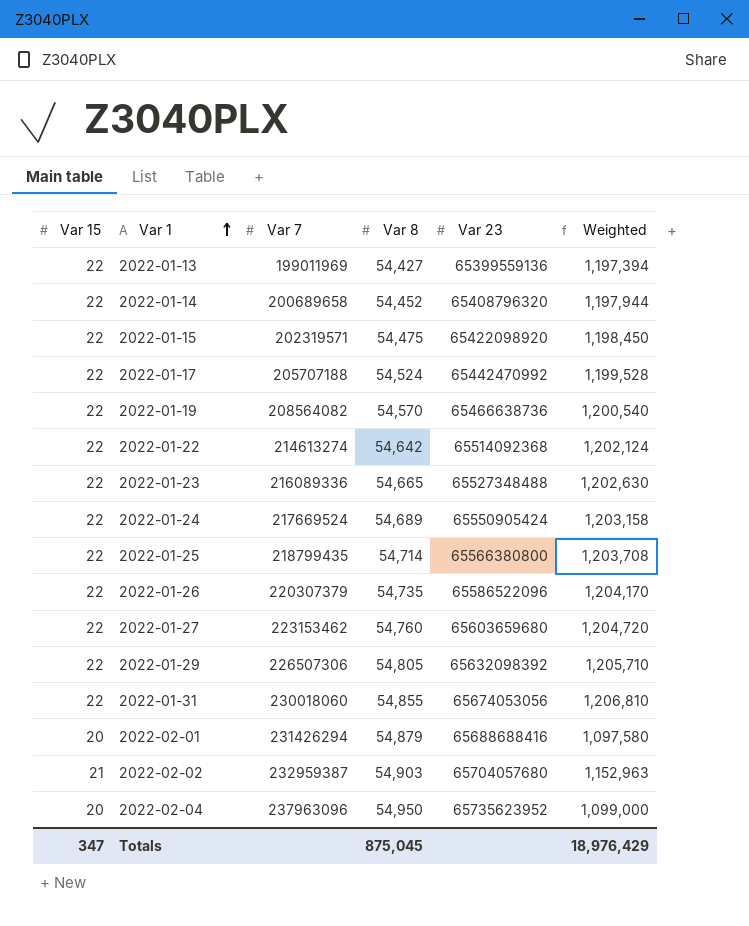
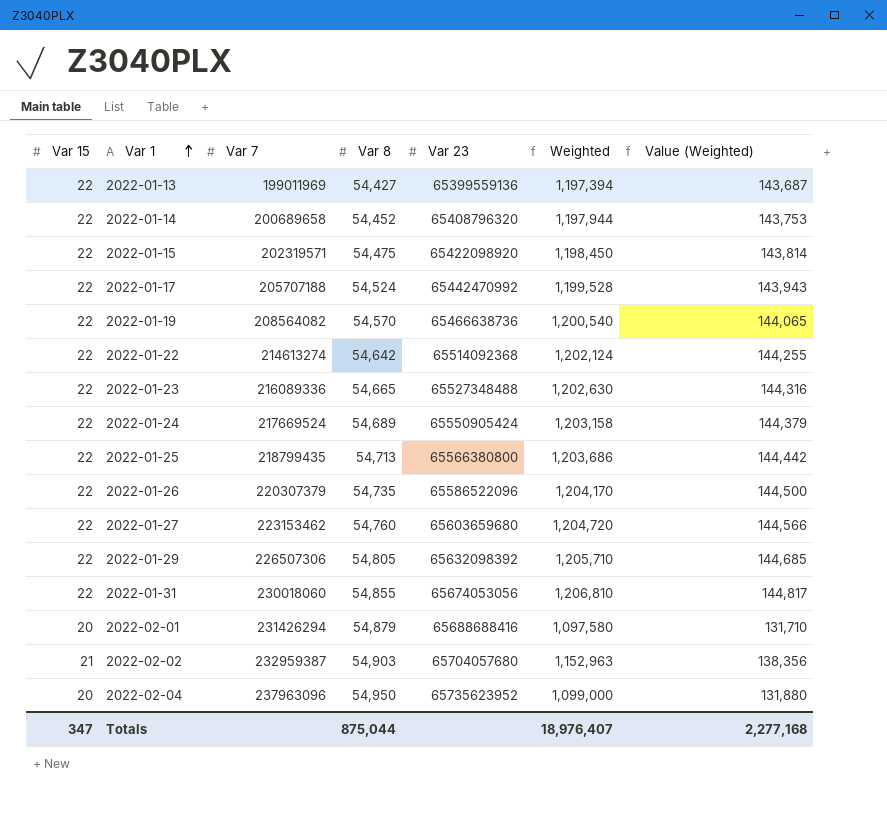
column Value (Weighted) | formula: none -> [Weighted] * 0.12
2022-01-25 | Var 8: 54,714 -> 54,713
2022-01-25 | Weighted: 1,203,708 -> 1,203,686
Totals | Var 8: 875,045 -> 875,044
Totals | Weighted: 18,976,429 -> 18,976,407

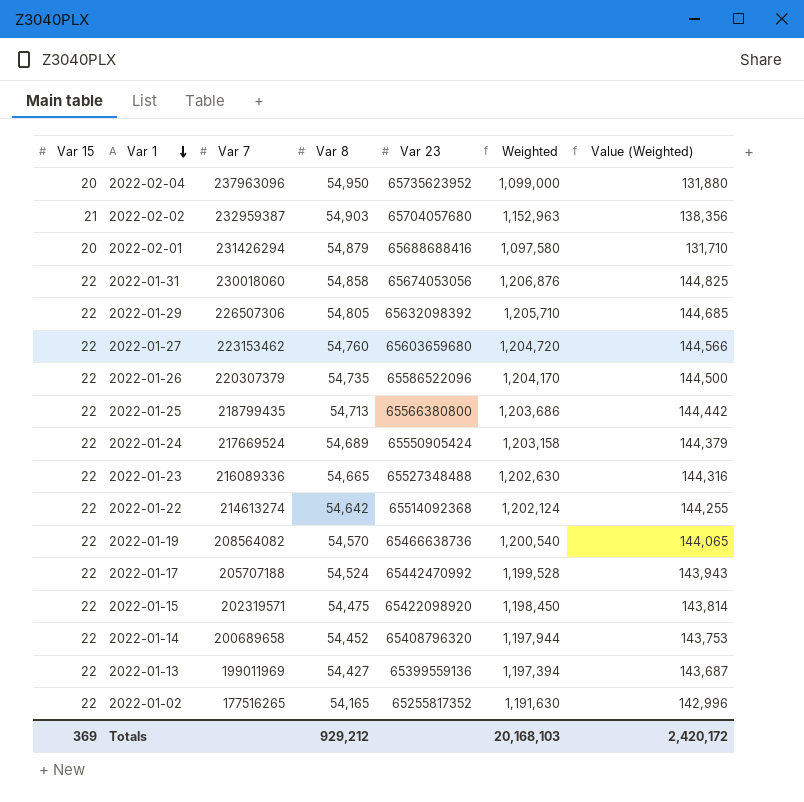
row order: Var 1 ascending -> Var 1 descending
2022-01-31 | Var 8: 54,855 -> 54,858
2022-01-31 | Weighted: 1,206,810 -> 1,206,876
2022-01-31 | Value (Weighted): 144,817 -> 144,825
row 2022-01-02: none -> 22 | 177516265 | 54,165 | 65255817352 | 1,191,630 | 142,996
Totals | Var 15: 347 -> 369
Totals | Var 8: 875,044 -> 929,212
Totals | Weighted: 18,976,407 -> 20,168,103
Totals | Value (Weighted): 2,277,168 -> 2,420,172

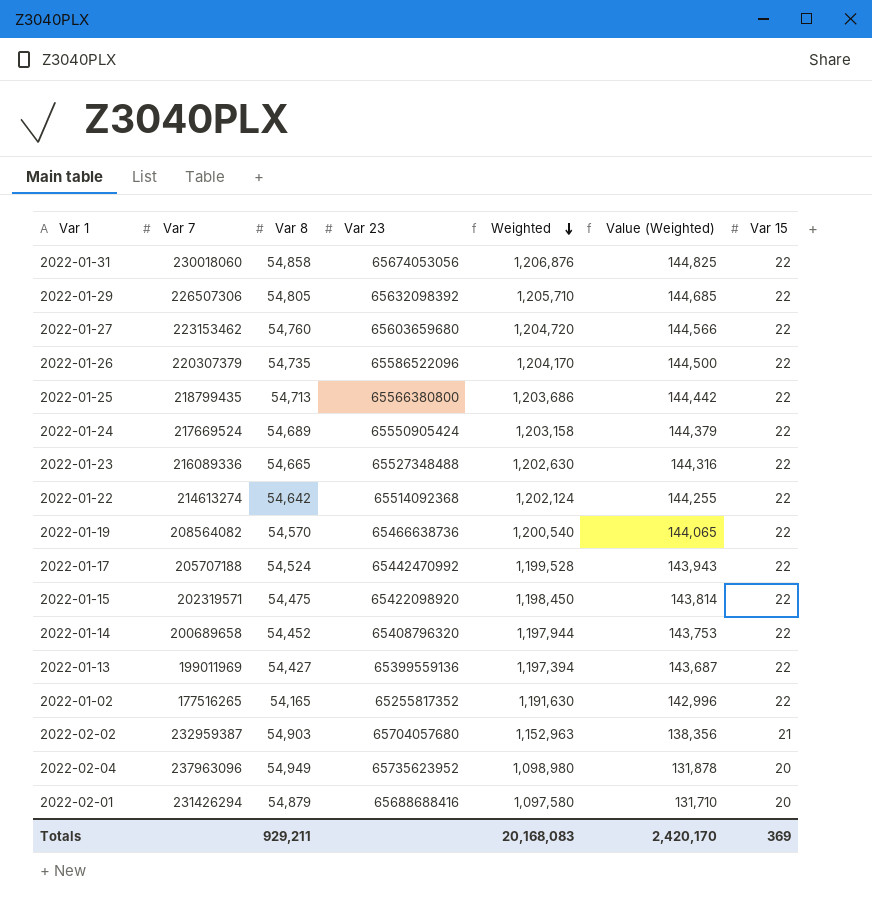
row order: Var 1 descending -> Weighted descending
column Var 15 | position: 1 -> 7
2022-02-04 | Var 8: 54,950 -> 54,949
2022-02-04 | Weighted: 1,099,000 -> 1,098,980
2022-02-04 | Value (Weighted): 131,880 -> 131,878
Totals | Var 8: 929,212 -> 929,211
Totals | Weighted: 20,168,103 -> 20,168,083
Totals | Value (Weighted): 2,420,172 -> 2,420,170

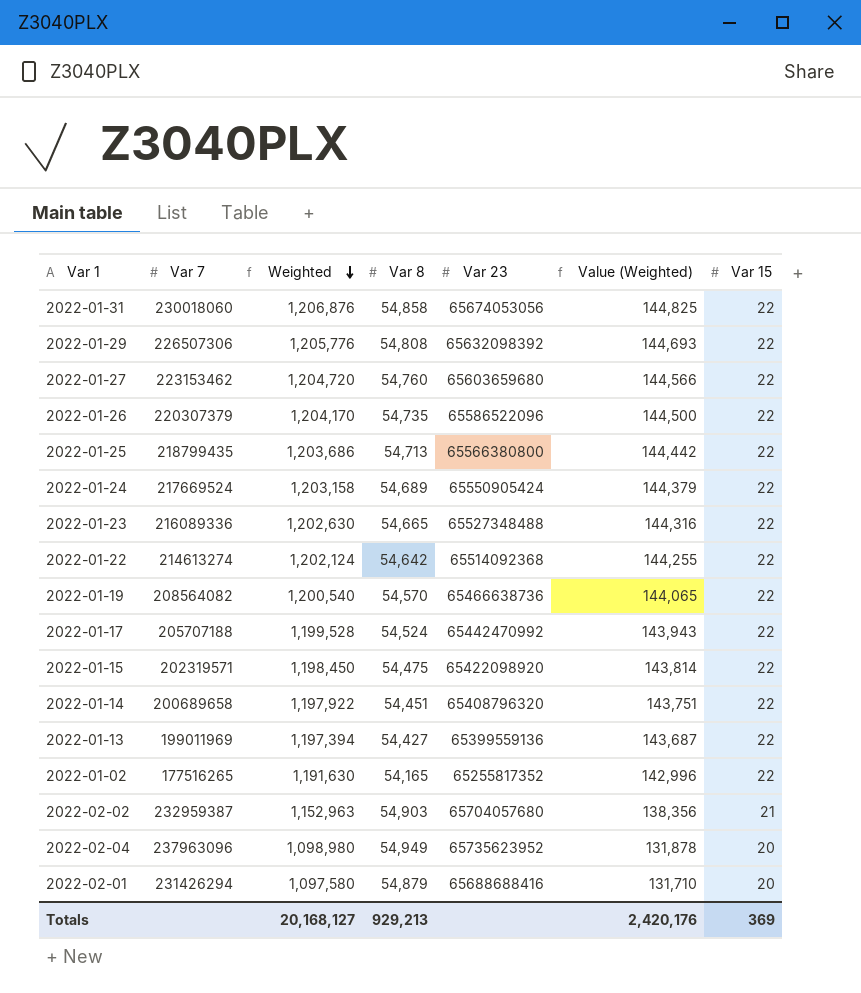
column Weighted | position: 5 -> 3
2022-01-29 | Weighted: 1,205,710 -> 1,205,776
2022-01-29 | Var 8: 54,805 -> 54,808
2022-01-29 | Value (Weighted): 144,685 -> 144,693
2022-01-14 | Weighted: 1,197,944 -> 1,197,922
2022-01-14 | Var 8: 54,452 -> 54,451
2022-01-14 | Value (Weighted): 143,753 -> 143,751
Totals | Weighted: 20,168,083 -> 20,168,127
Totals | Var 8: 929,211 -> 929,213
Totals | Value (Weighted): 2,420,170 -> 2,420,176

